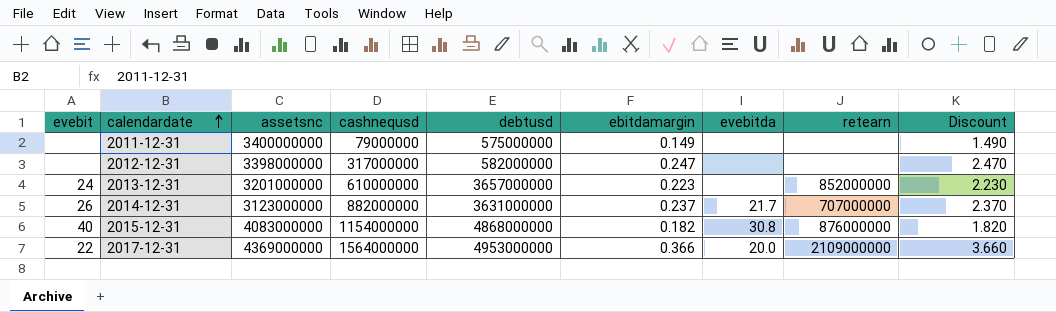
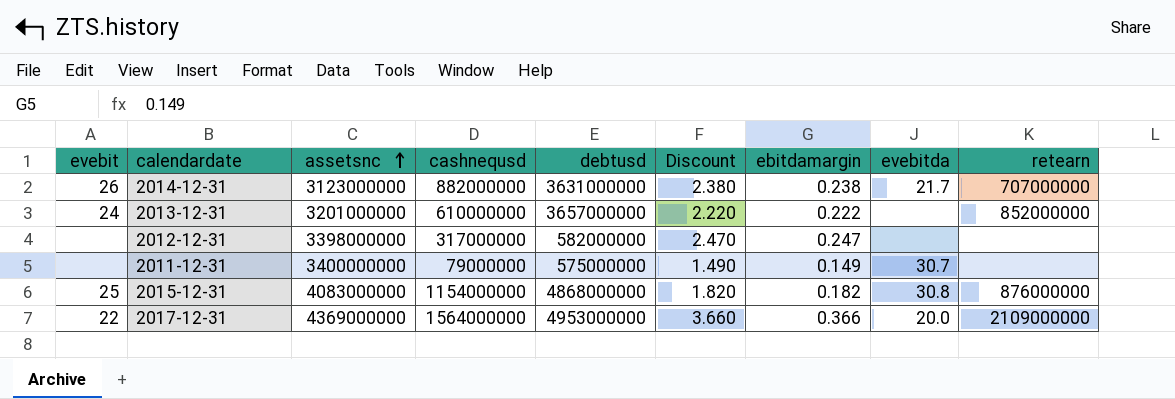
row order: calendardate ascending -> assetsnc ascending
column Discount | position: 9 -> 6
2014-12-31 | Discount: 2.370 -> 2.380
2014-12-31 | ebitdamargin: 0.237 -> 0.238
2013-12-31 | Discount: 2.230 -> 2.220
2013-12-31 | ebitdamargin: 0.223 -> 0.222
2011-12-31 | evebitda: none -> 30.7
2015-12-31 | evebit: 40 -> 25

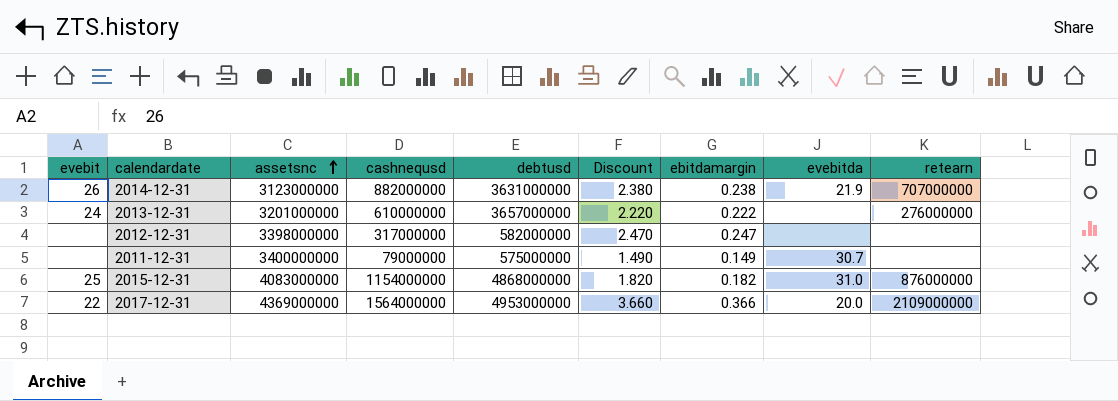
2014-12-31 | evebitda: 21.7 -> 21.9
2013-12-31 | retearn: 852000000 -> 276000000
2015-12-31 | evebitda: 30.8 -> 31.0

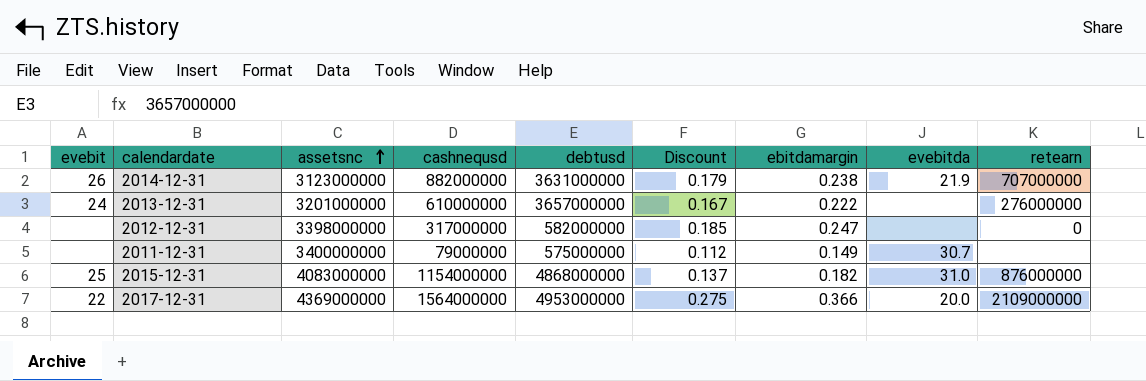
column Discount | formula: [ebitdamargin] * 10 -> [ebitdamargin] * 0.75
2012-12-31 | retearn: none -> 0

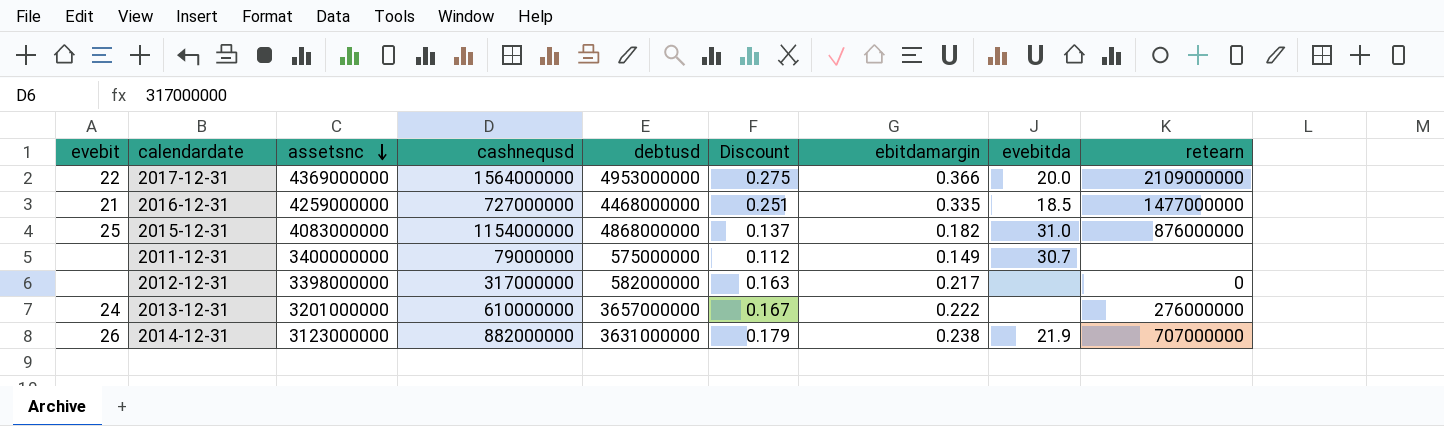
row order: assetsnc ascending -> assetsnc descending
row 2016-12-31: none -> 21 | 4259000000 | 727000000 | 4468000000 | 0.251 | 0.335 | 18.5 | 1477000000
2012-12-31 | Discount: 0.185 -> 0.163
2012-12-31 | ebitdamargin: 0.247 -> 0.217

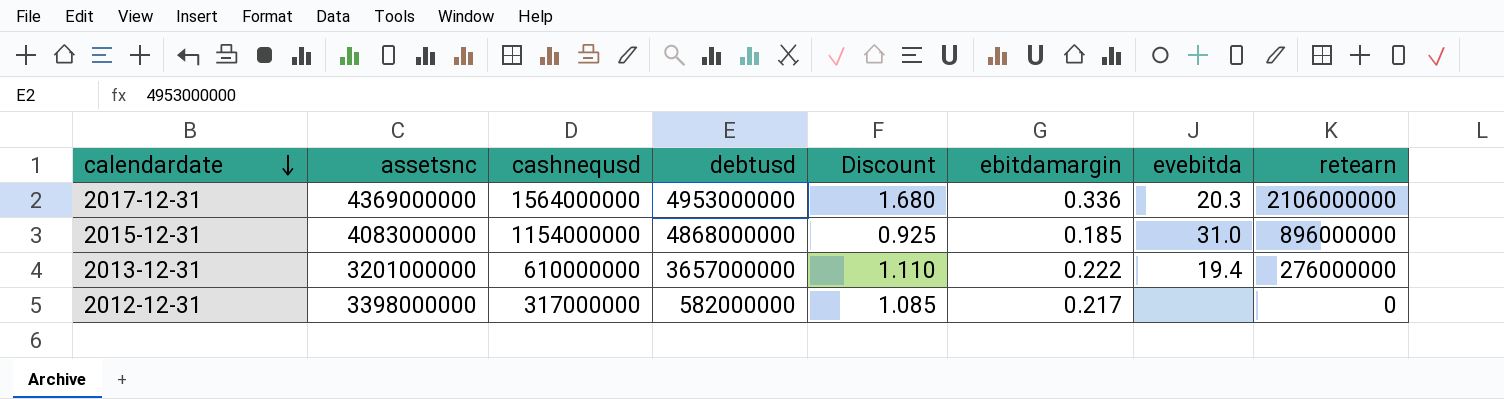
row order: assetsnc descending -> calendardate descending
column evebit | position: 1 -> none
column Discount | formula: [ebitdamargin] * 0.75 -> [ebitdamargin] * 5
row 2016-12-31: 21 | 4259000000 | 727000000 | 4468000000 | 0.251 | 0.335 | 18.5 | 1477000000 -> none
row 2011-12-31: none | 3400000000 | 79000000 | 575000000 | 0.112 | 0.149 | 30.7 | none -> none
row 2014-12-31: 26 | 3123000000 | 882000000 | 3631000000 | 0.179 | 0.238 | 21.9 | 707000000 -> none
2017-12-31 | ebitdamargin: 0.366 -> 0.336
2017-12-31 | evebitda: 20.0 -> 20.3
2017-12-31 | retearn: 2109000000 -> 2106000000
2015-12-31 | ebitdamargin: 0.182 -> 0.185
2015-12-31 | retearn: 876000000 -> 896000000
2013-12-31 | evebitda: none -> 19.4

